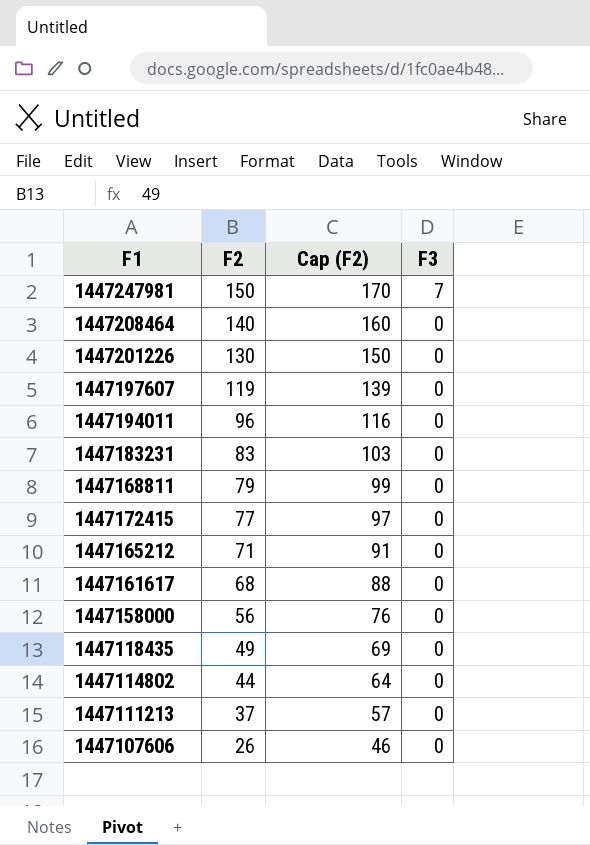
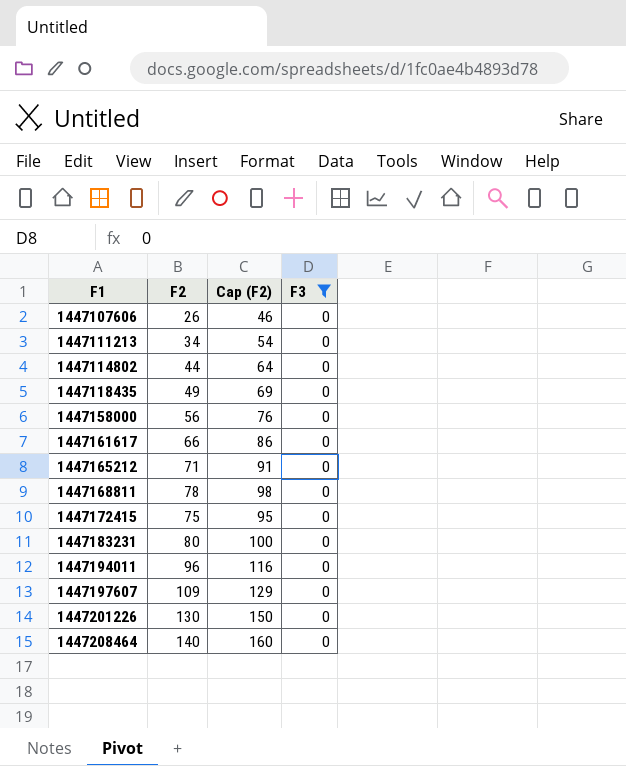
filter: none -> F3 = 0
row order: F2 descending -> F1 ascending
1447111213 | F2: 37 -> 34
1447111213 | Cap (F2): 57 -> 54
1447161617 | F2: 68 -> 66
1447161617 | Cap (F2): 88 -> 86
1447168811 | F2: 79 -> 78
1447168811 | Cap (F2): 99 -> 98
1447172415 | F2: 77 -> 75
1447172415 | Cap (F2): 97 -> 95
1447183231 | F2: 83 -> 80
1447183231 | Cap (F2): 103 -> 100
1447197607 | F2: 119 -> 109
1447197607 | Cap (F2): 139 -> 129

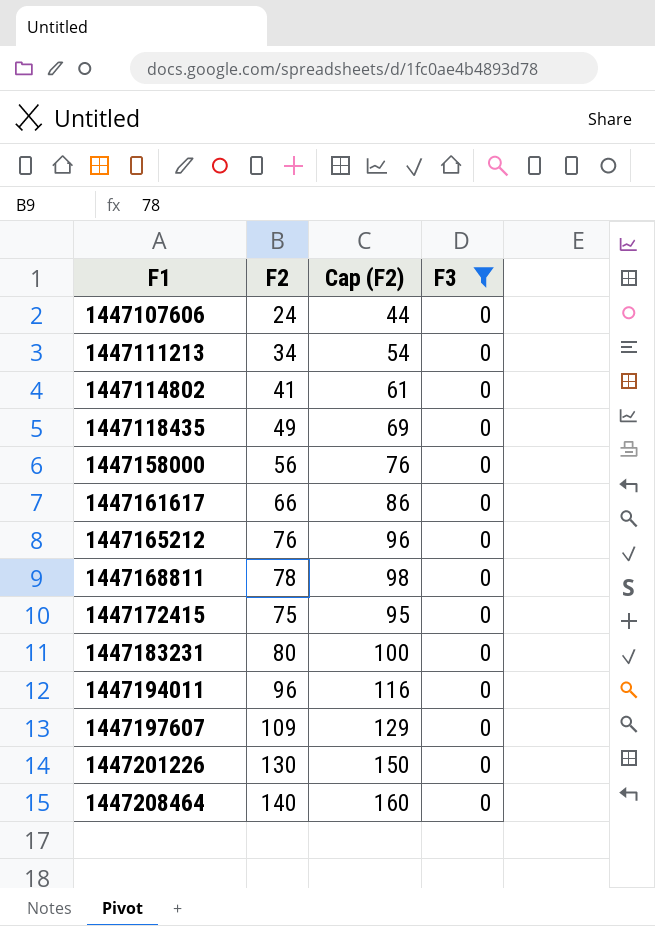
1447107606 | F2: 26 -> 24
1447107606 | Cap (F2): 46 -> 44
1447114802 | F2: 44 -> 41
1447114802 | Cap (F2): 64 -> 61
1447165212 | F2: 71 -> 76
1447165212 | Cap (F2): 91 -> 96

